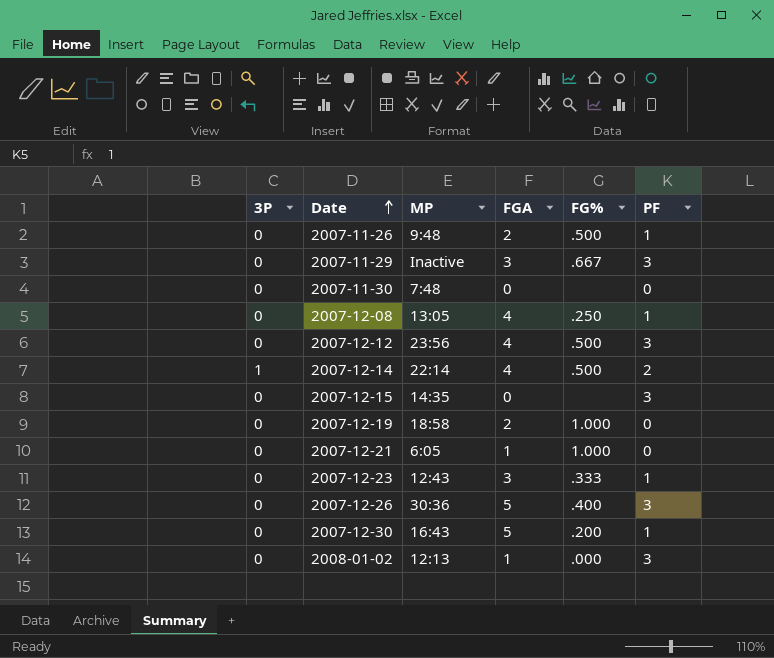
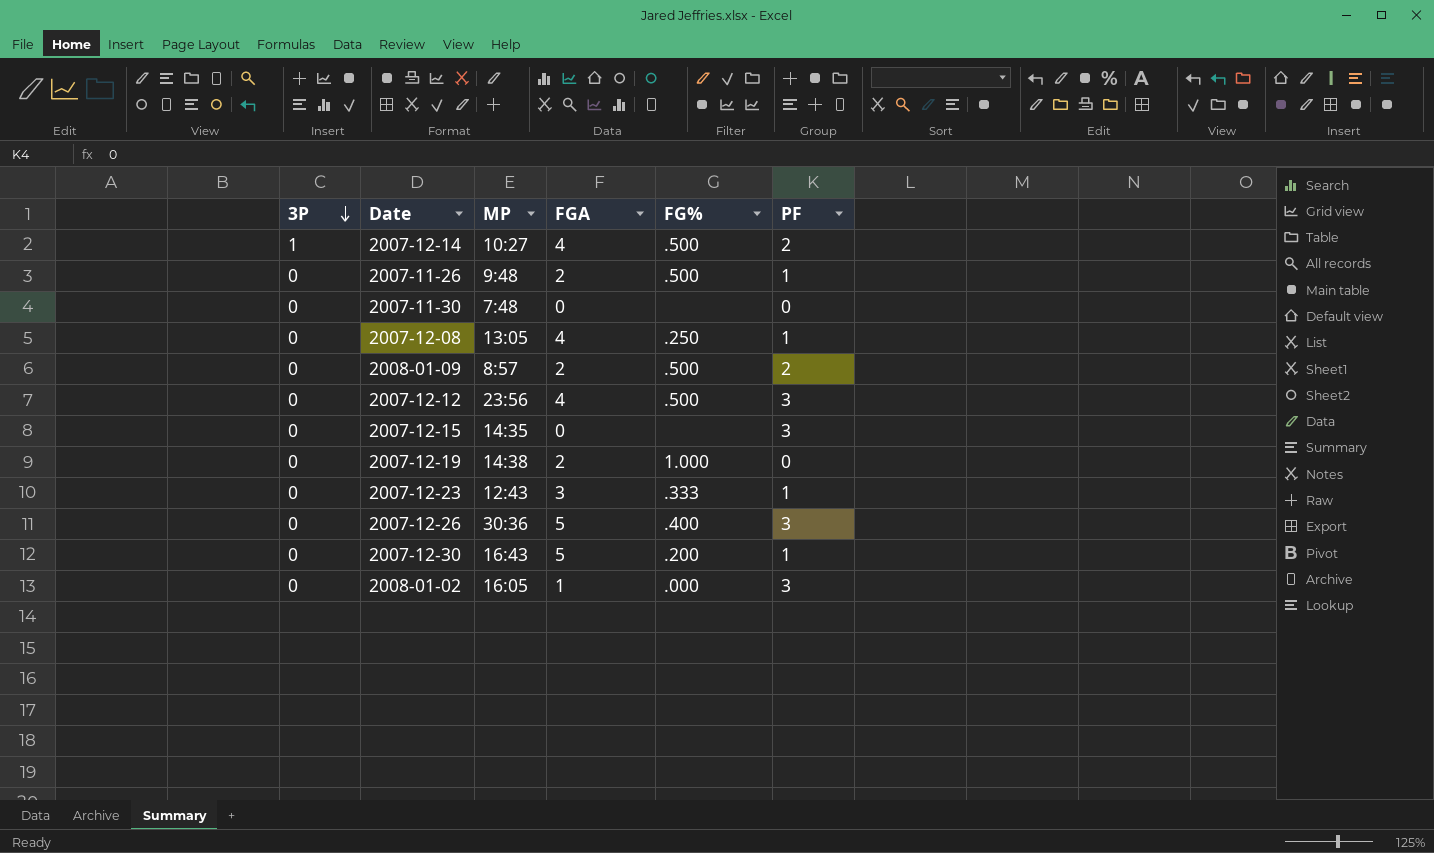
row order: Date ascending -> 3P descending
row 2007-11-29: 0 | Inactive | 3 | .667 | 3 -> none
row 2007-12-21: 0 | 6:05 | 1 | 1.000 | 0 -> none
2007-12-14 | MP: 22:14 -> 10:27
row 2008-01-09: none -> 0 | 8:57 | 2 | .500 | 2
2007-12-19 | MP: 18:58 -> 14:38
2008-01-02 | MP: 12:13 -> 16:05

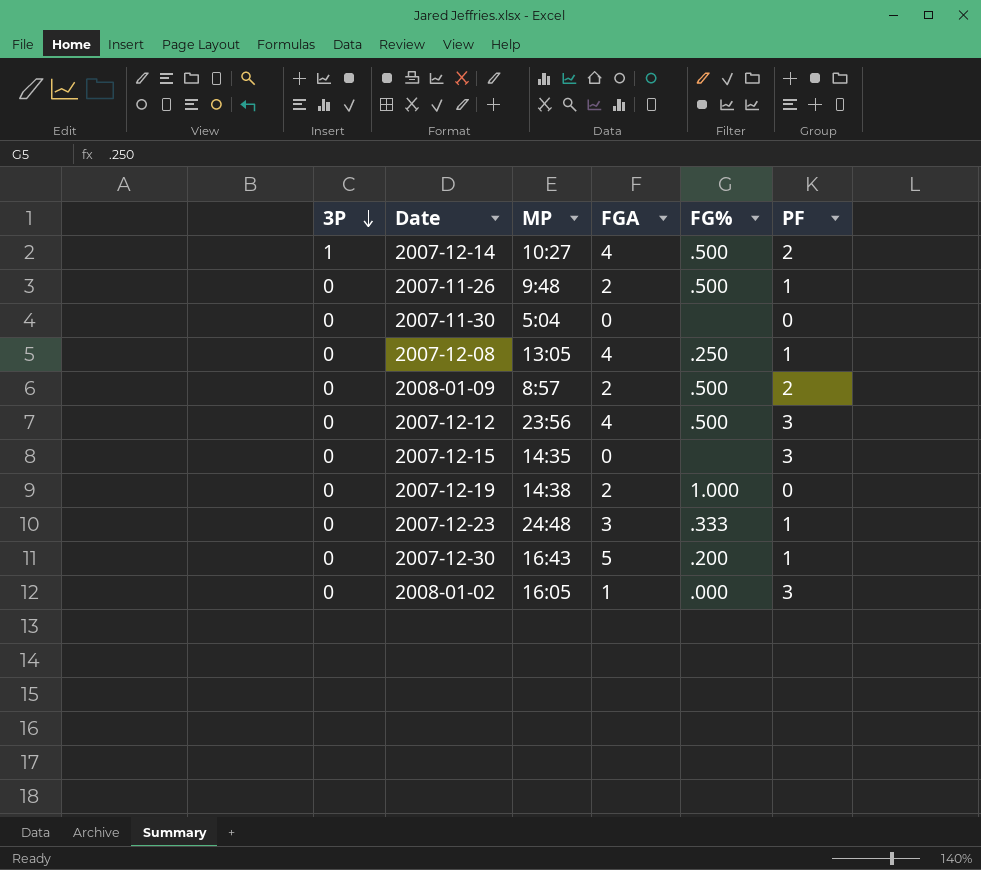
row 2007-12-26: 0 | 30:36 | 5 | .400 | 3 -> none
2007-11-30 | MP: 7:48 -> 5:04
2007-12-23 | MP: 12:43 -> 24:48

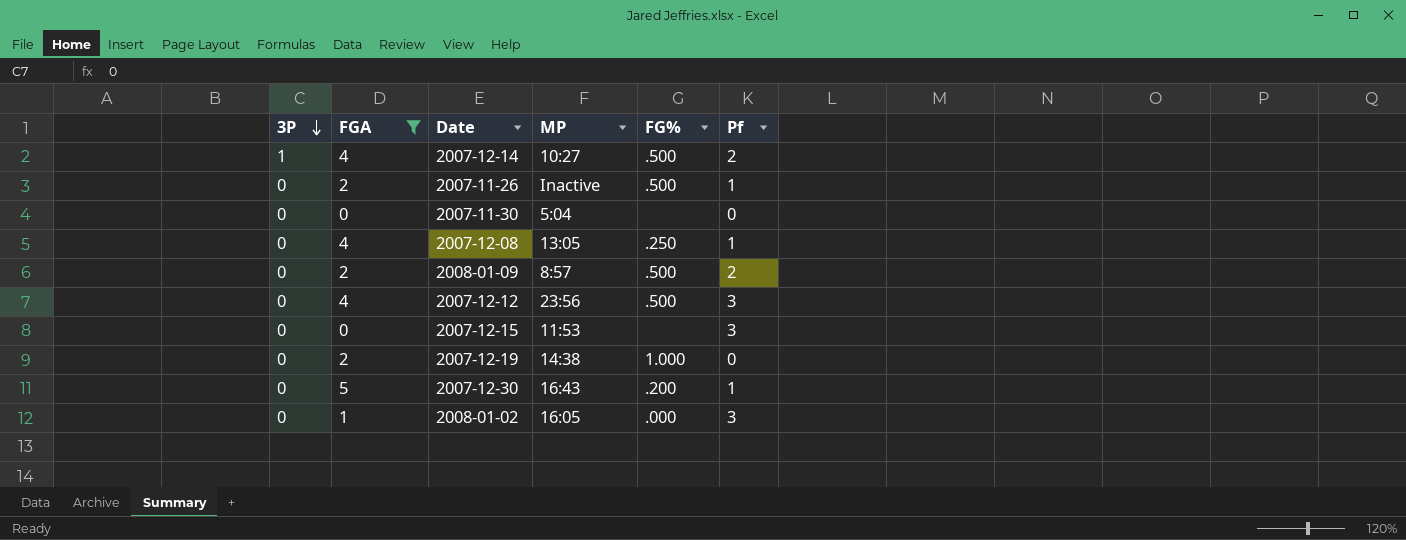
filter: none -> FGA != 3
column FGA | position: 4 -> 2
column name: PF -> Pf
2007-11-26 | MP: 9:48 -> Inactive
2007-12-15 | MP: 14:35 -> 11:53

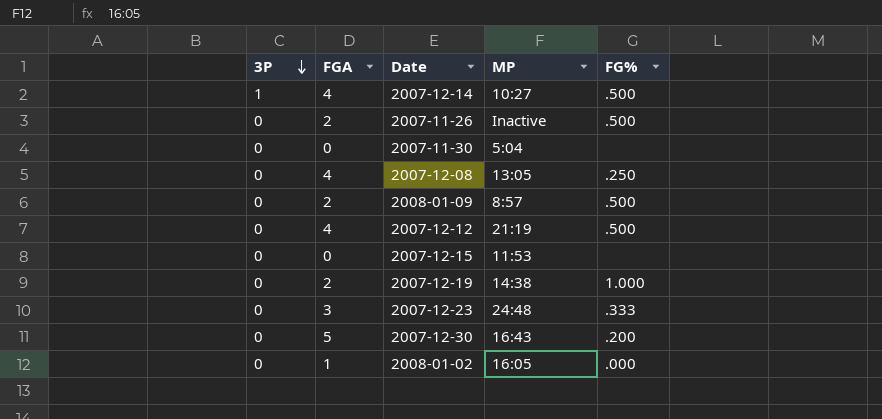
filter: FGA != 3 -> none
column Pf | position: 6 -> none
2007-12-12 | MP: 23:56 -> 21:19

